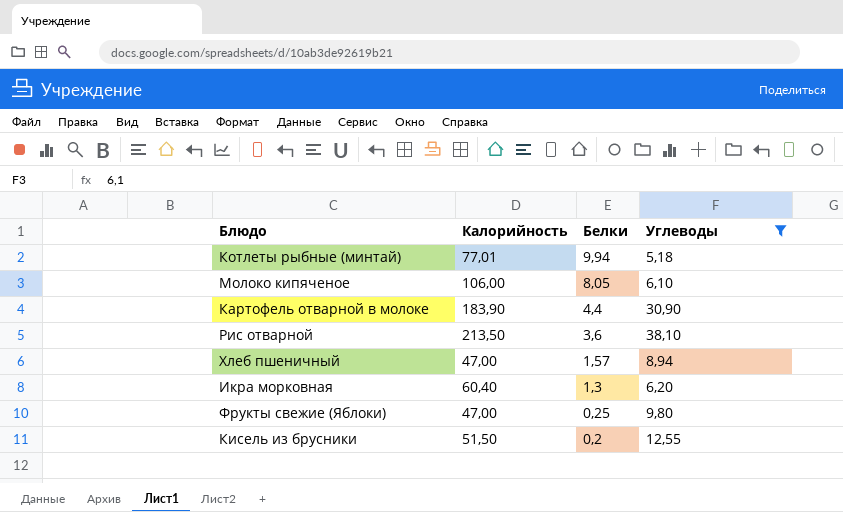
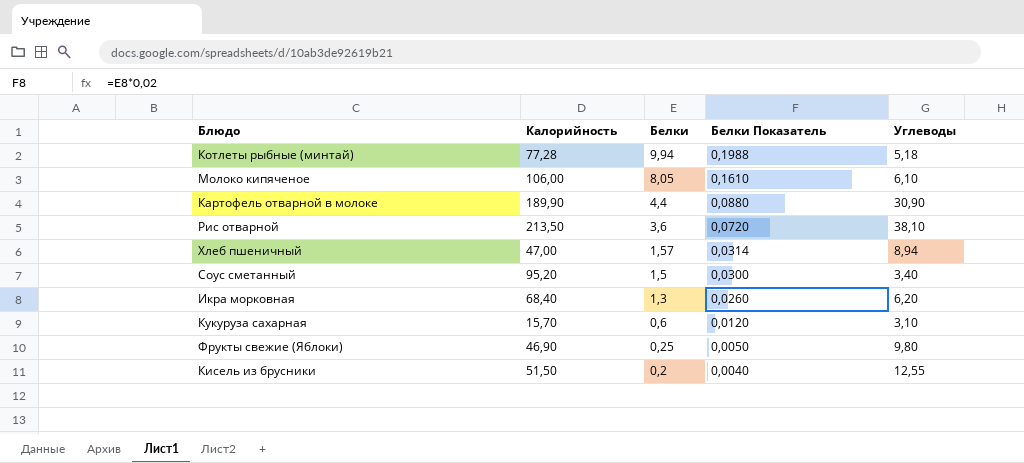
filter: Углеводы >= 5,18 -> none
column Белки Показатель | formula: none -> [Белки] * 0,02
Котлеты рыбные (минтай) | Калорийность: 77,01 -> 77,28
Картофель отварной в молоке | Калорийность: 183,90 -> 189,90
Икра морковная | Калорийность: 60,40 -> 68,40
Фрукты свежие (Яблоки) | Калорийность: 47,00 -> 46,90

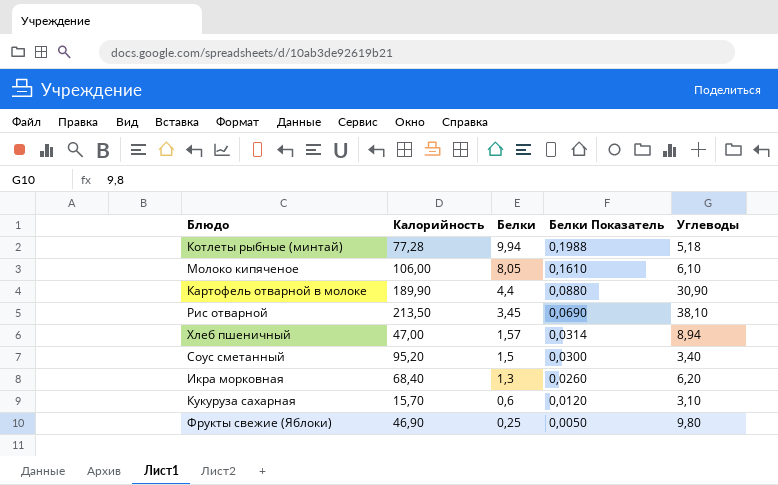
row Кисель из брусники: 51,50 | 0,2 | 0,0040 | 12,55 -> none
Рис отварной | Белки: 3,6 -> 3,45
Рис отварной | Белки Показатель: 0,0720 -> 0,0690

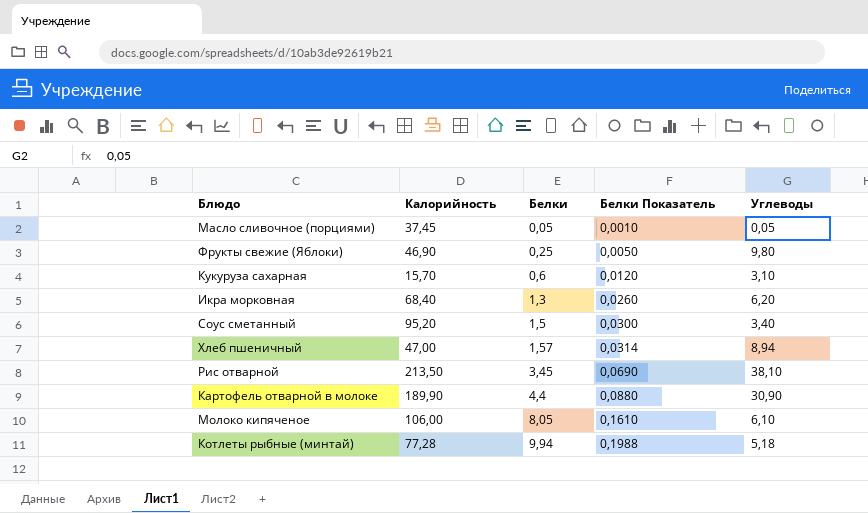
row order: Белки descending -> Белки ascending
row Масло сливочное (порциями): none -> 37,45 | 0,05 | 0,0010 | 0,05

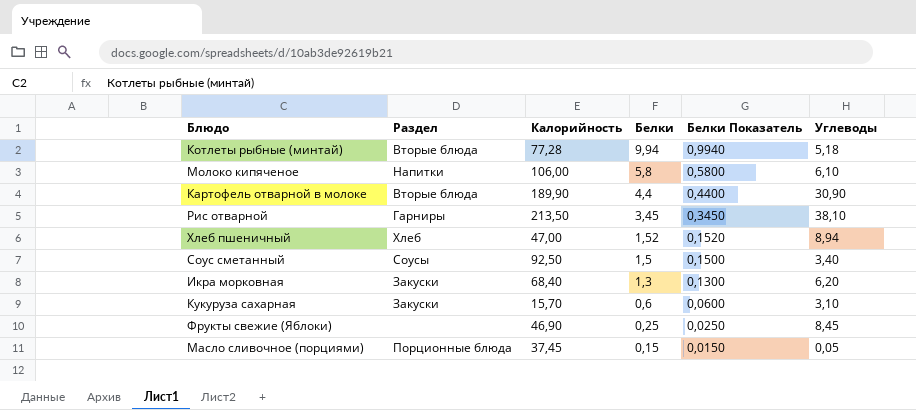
row order: Белки ascending -> Белки descending
column Раздел | position: none -> 2
column Белки Показатель | formula: [Белки] * 0,02 -> [Белки] * 0,1
Молоко кипяченое | Белки: 8,05 -> 5,8
Хлеб пшеничный | Белки: 1,57 -> 1,52
Соус сметанный | Калорийность: 95,20 -> 92,50
Фрукты свежие (Яблоки) | Углеводы: 9,80 -> 8,45
Масло сливочное (порциями) | Белки: 0,05 -> 0,15

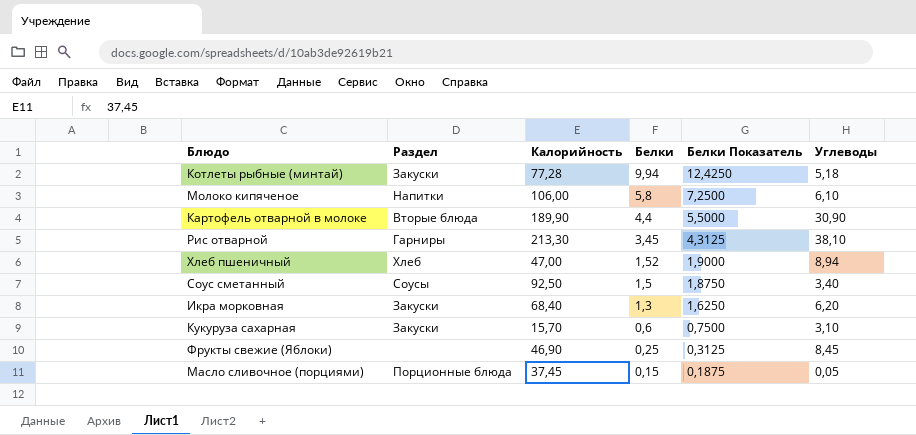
column Белки Показатель | formula: [Белки] * 0,1 -> [Белки] * 1,25
Котлеты рыбные (минтай) | Раздел: Вторые блюда -> Закуски
Рис отварной | Калорийность: 213,50 -> 213,30

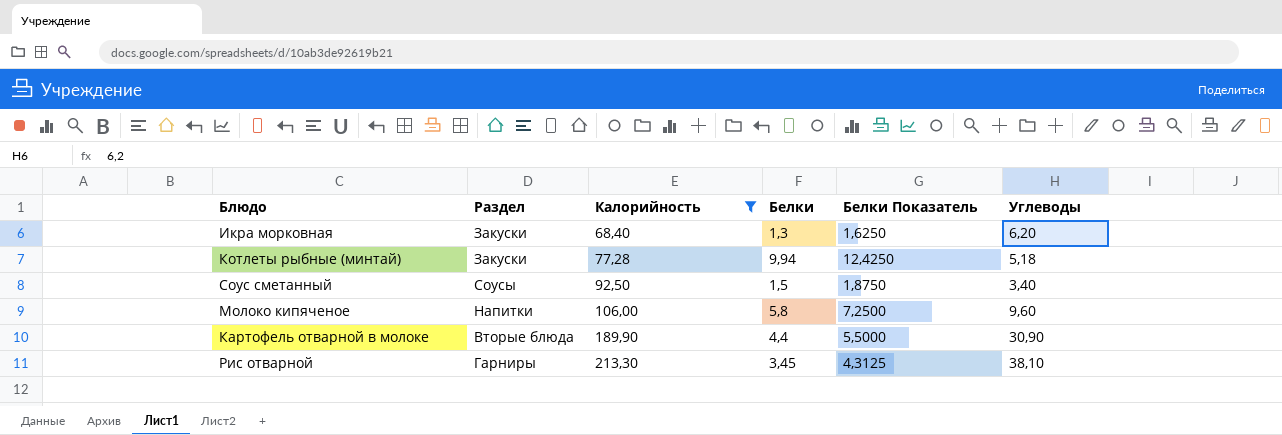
filter: none -> Калорийность >= 68,40
row order: Белки descending -> Калорийность ascending
Молоко кипяченое | Углеводы: 6,10 -> 9,60

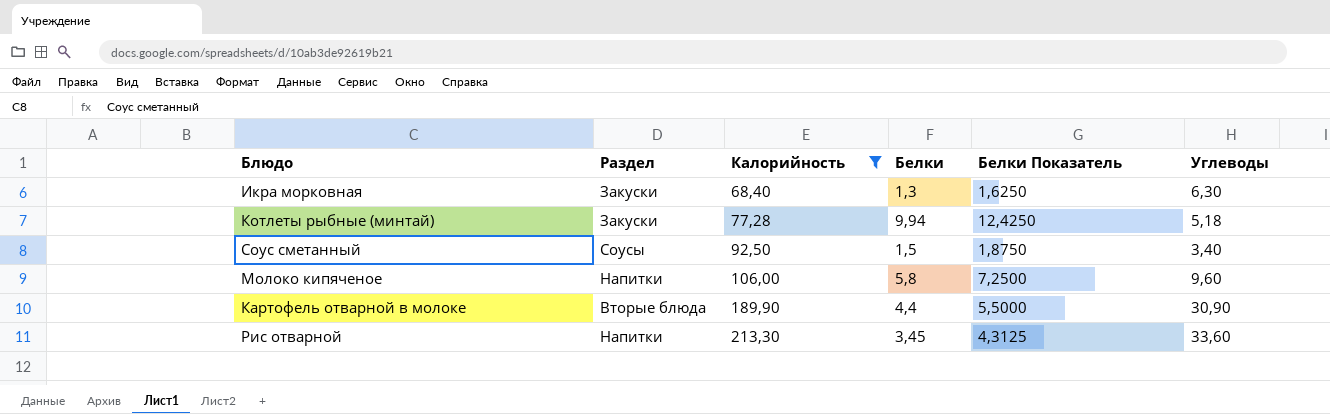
Икра морковная | Углеводы: 6,20 -> 6,30
Рис отварной | Раздел: Гарниры -> Напитки
Рис отварной | Углеводы: 38,10 -> 33,60

